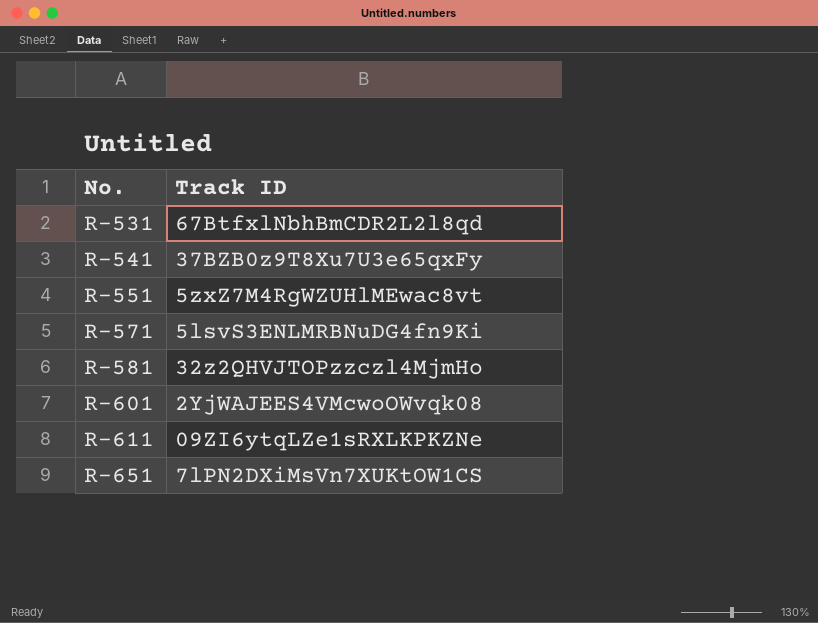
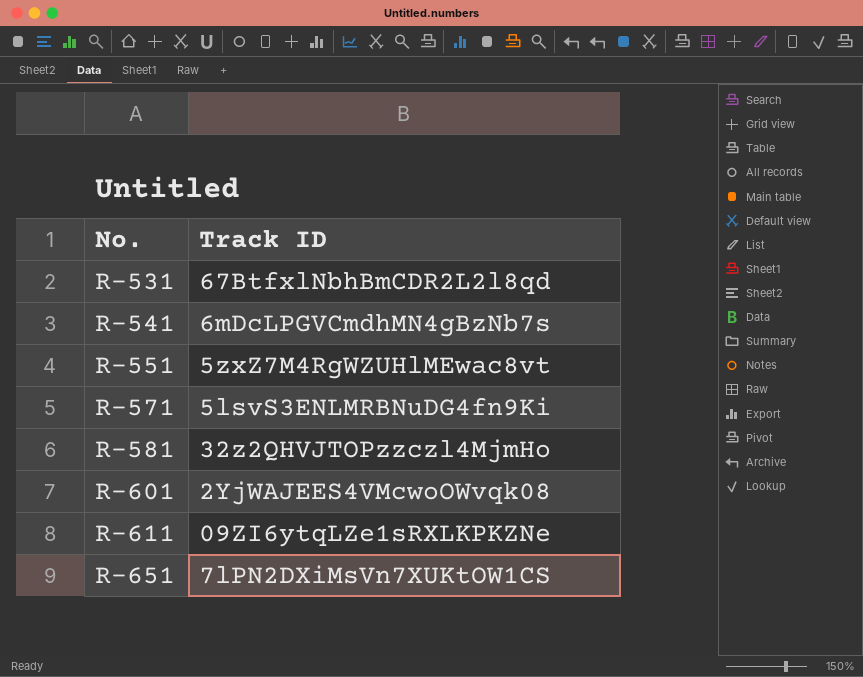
R-541 | Track ID: 37BZB0z9T8Xu7U3e65qxFy -> 6mDcLPGVCmdhMN4gBzNb7s

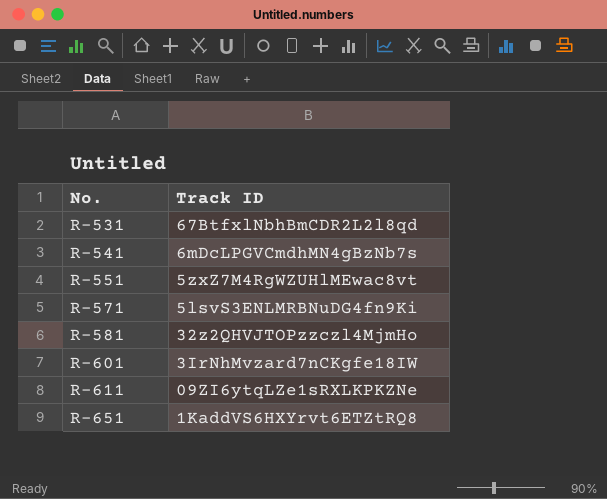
R-601 | Track ID: 2YjWAJEES4VMcwoOWvqk08 -> 3IrNhMvzard7nCKgfe18IW
R-651 | Track ID: 7lPN2DXiMsVn7XUKtOW1CS -> 1KaddVS6HXYrvt6ETZtRQ8

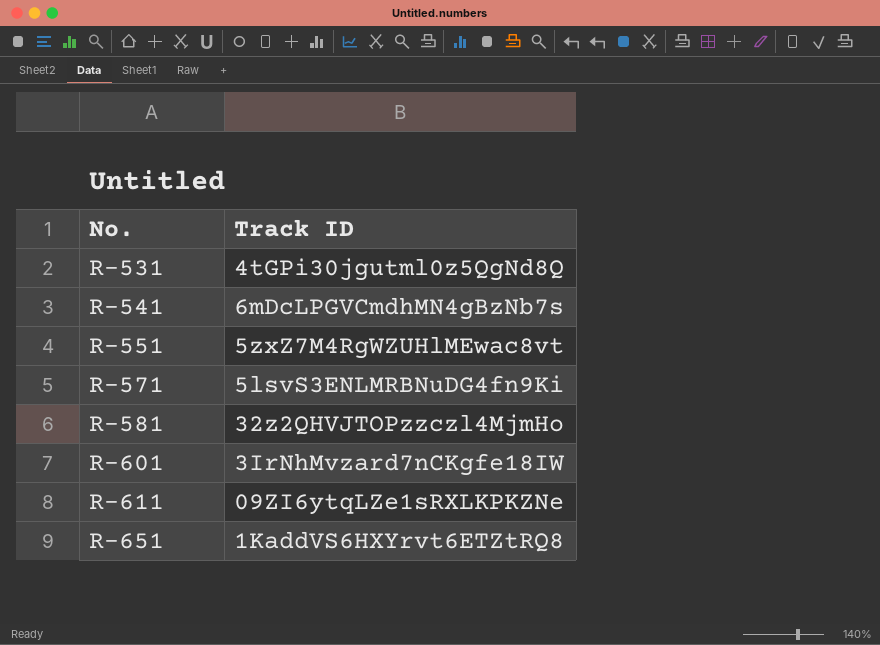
R-531 | Track ID: 67BtfxlNbhBmCDR2L2l8qd -> 4tGPi30jgutml0z5QgNd8Q

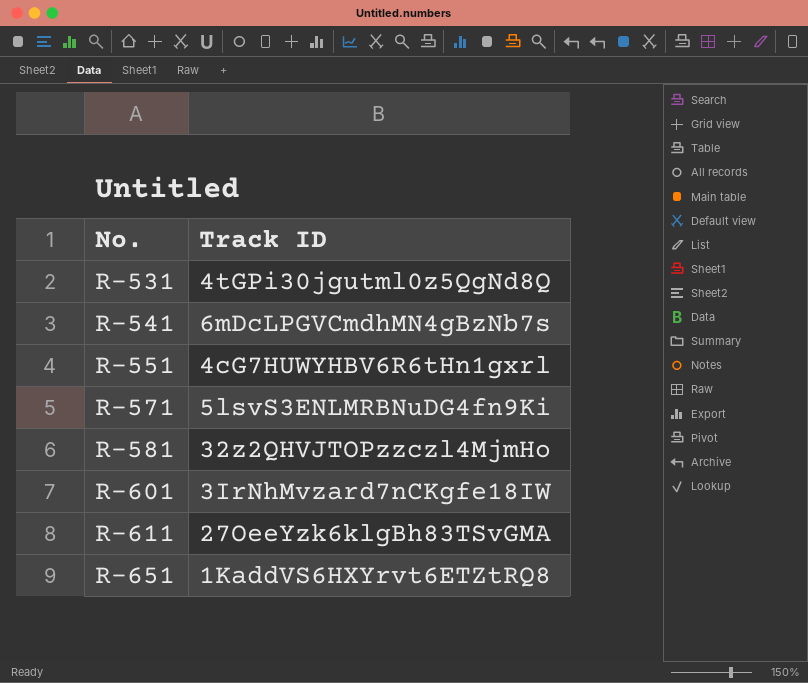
R-551 | Track ID: 5zxZ7M4RgWZUHlMEwac8vt -> 4cG7HUWYHBV6R6tHn1gxrl
R-611 | Track ID: 09ZI6ytqLZe1sRXLKPKZNe -> 27OeeYzk6klgBh83TSvGMA

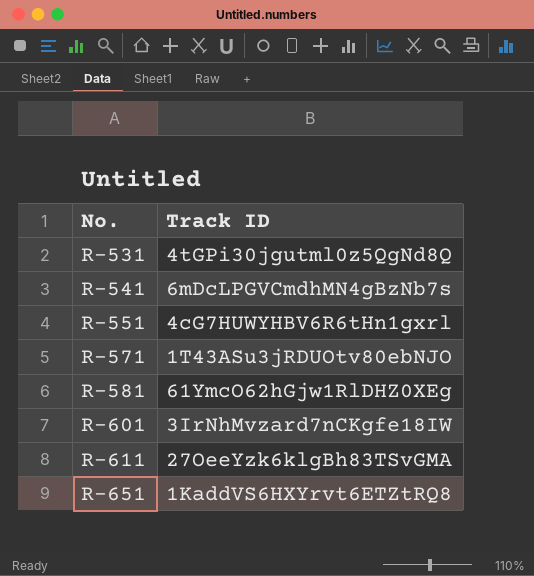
R-571 | Track ID: 5lsvS3ENLMRBNuDG4fn9Ki -> 1T43ASu3jRDUOtv80ebNJO
R-581 | Track ID: 32z2QHVJTOPzzczl4MjmHo -> 61YmcO62hGjw1RlDHZ0XEg

